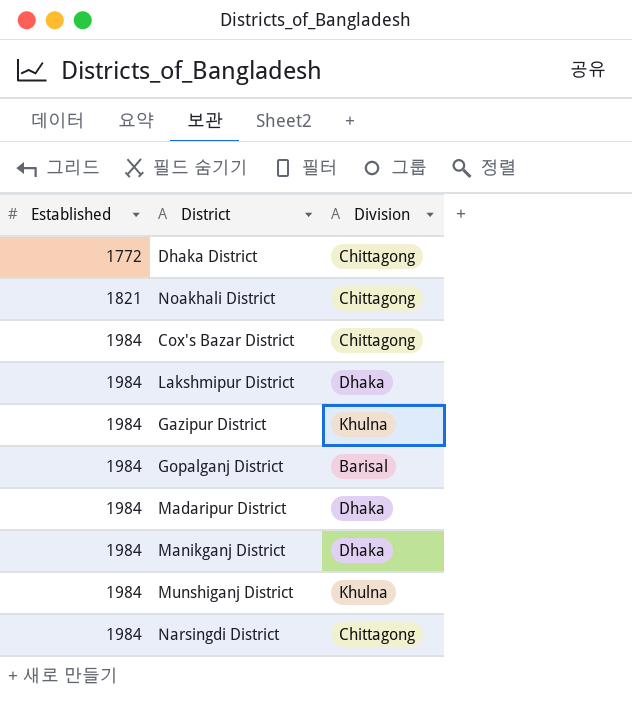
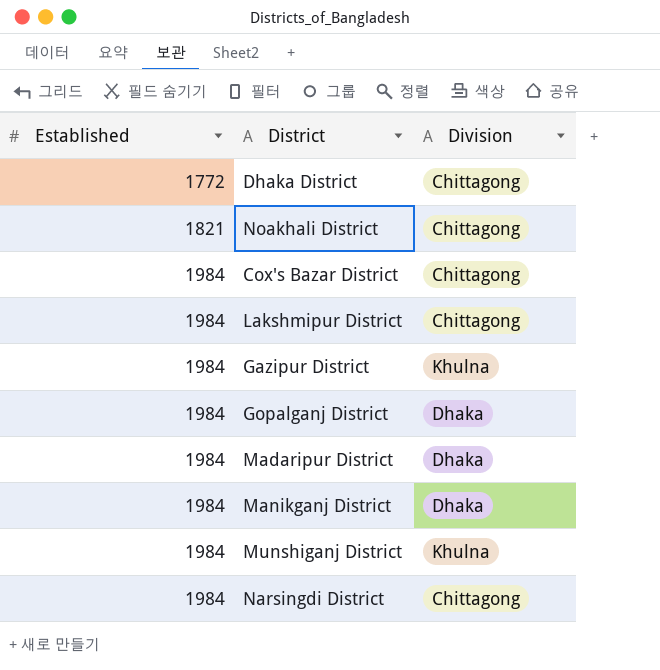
Lakshmipur District | Division: Dhaka -> Chittagong
Gopalganj District | Division: Barisal -> Dhaka

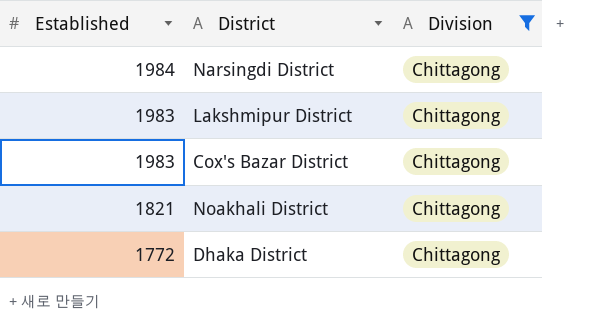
filter: none -> Division = Chittagong
row order: Established ascending -> Established descending
Lakshmipur District | Established: 1984 -> 1983
Cox's Bazar District | Established: 1984 -> 1983

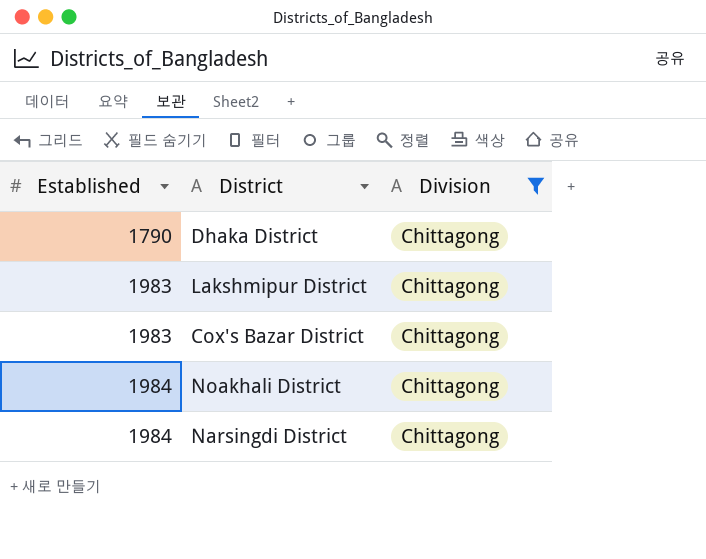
row order: Established descending -> Established ascending
Dhaka District | Established: 1772 -> 1790
Noakhali District | Established: 1821 -> 1984

